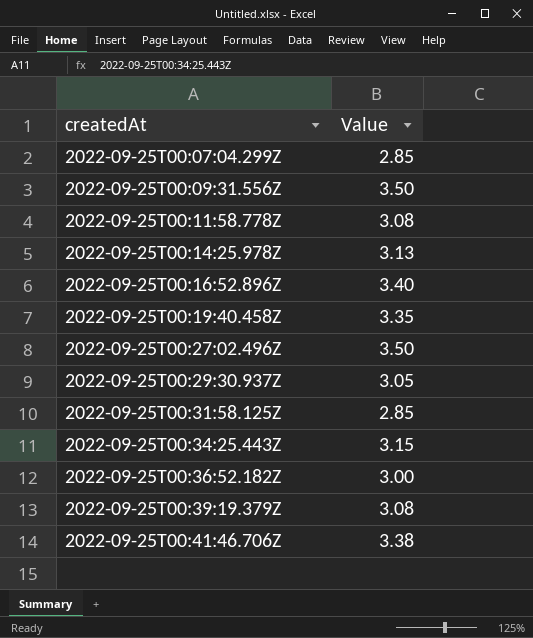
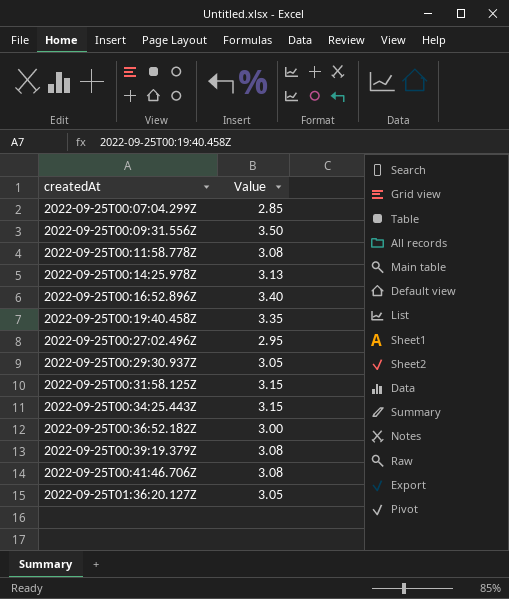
2022-09-25T00:27:02.496Z | Value: 3.50 -> 2.95
2022-09-25T00:31:58.125Z | Value: 2.85 -> 3.15
2022-09-25T00:41:46.706Z | Value: 3.38 -> 3.08
row 2022-09-25T01:36:20.127Z: none -> 3.05

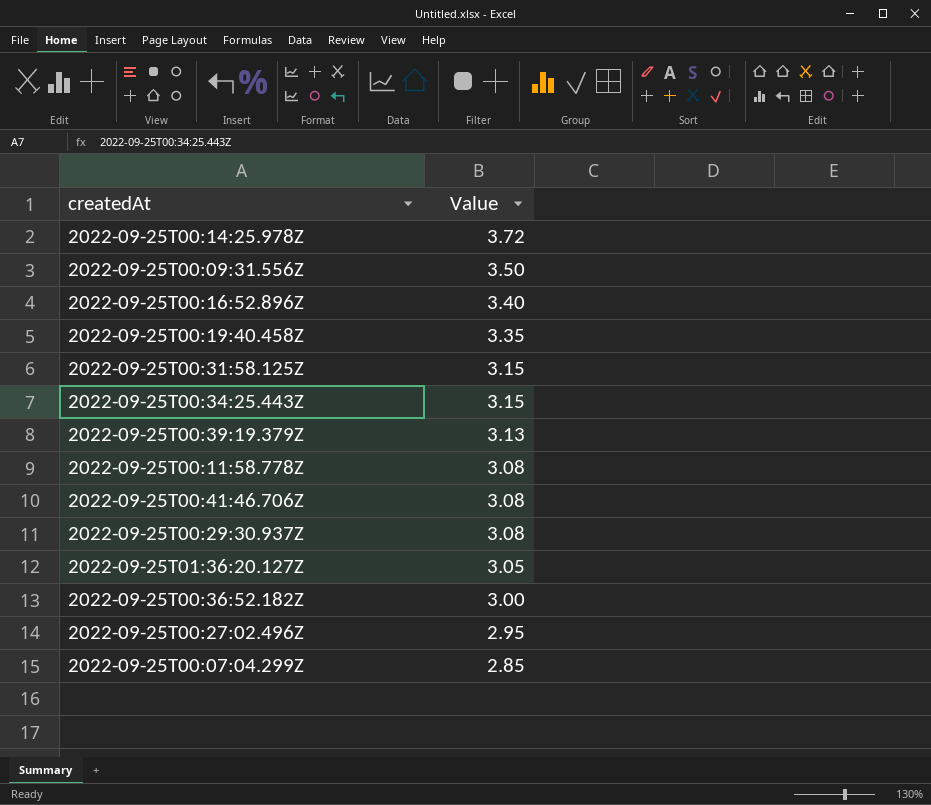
row order: createdAt ascending -> Value descending
2022-09-25T00:14:25.978Z | Value: 3.13 -> 3.72
2022-09-25T00:39:19.379Z | Value: 3.08 -> 3.13
2022-09-25T00:29:30.937Z | Value: 3.05 -> 3.08

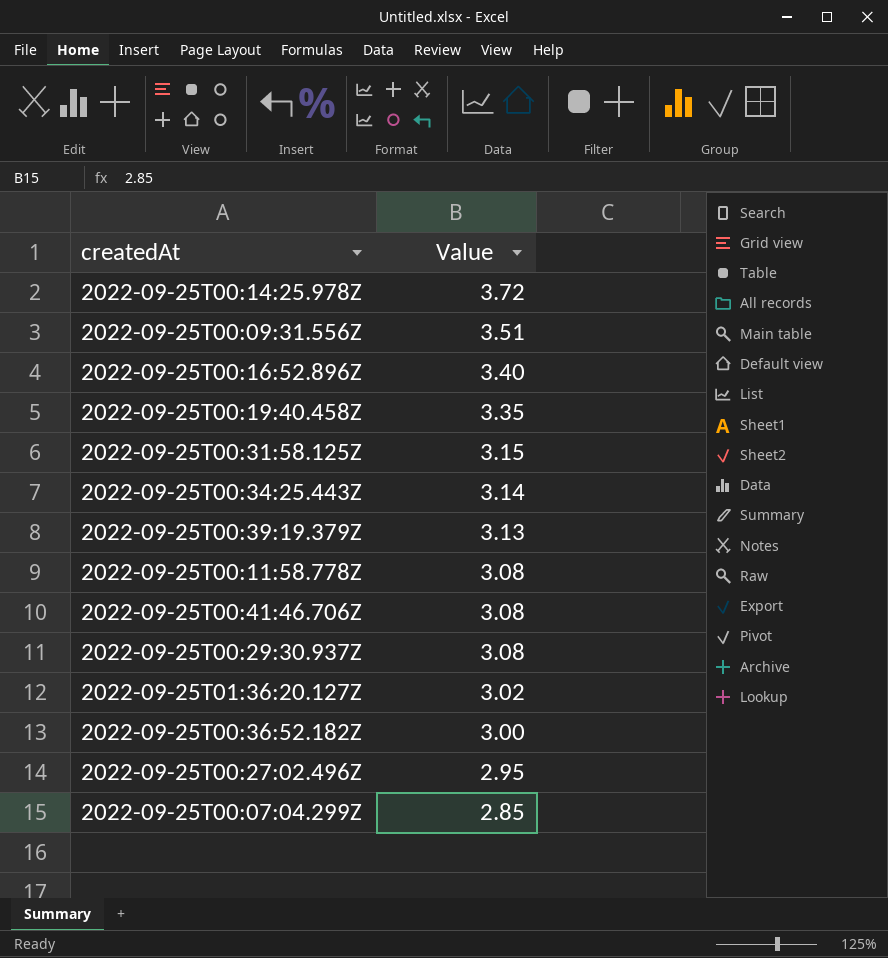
2022-09-25T00:09:31.556Z | Value: 3.50 -> 3.51
2022-09-25T00:34:25.443Z | Value: 3.15 -> 3.14
2022-09-25T01:36:20.127Z | Value: 3.05 -> 3.02

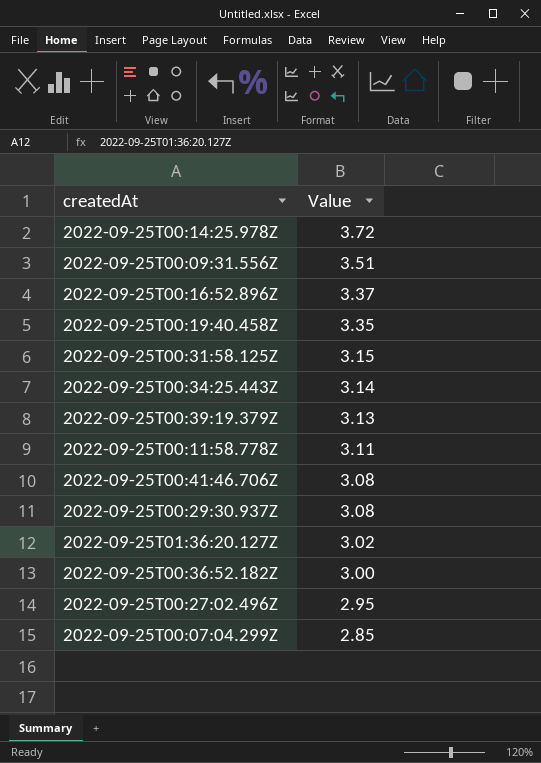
2022-09-25T00:16:52.896Z | Value: 3.40 -> 3.37
2022-09-25T00:11:58.778Z | Value: 3.08 -> 3.11

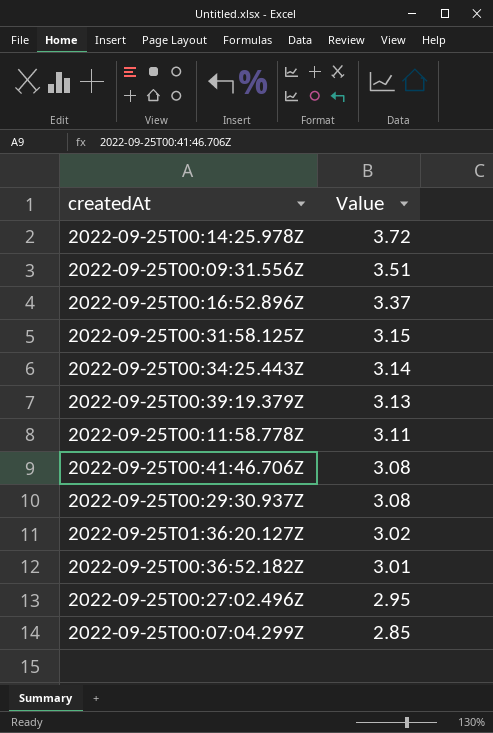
row 2022-09-25T00:19:40.458Z: 3.35 -> none
2022-09-25T00:36:52.182Z | Value: 3.00 -> 3.01

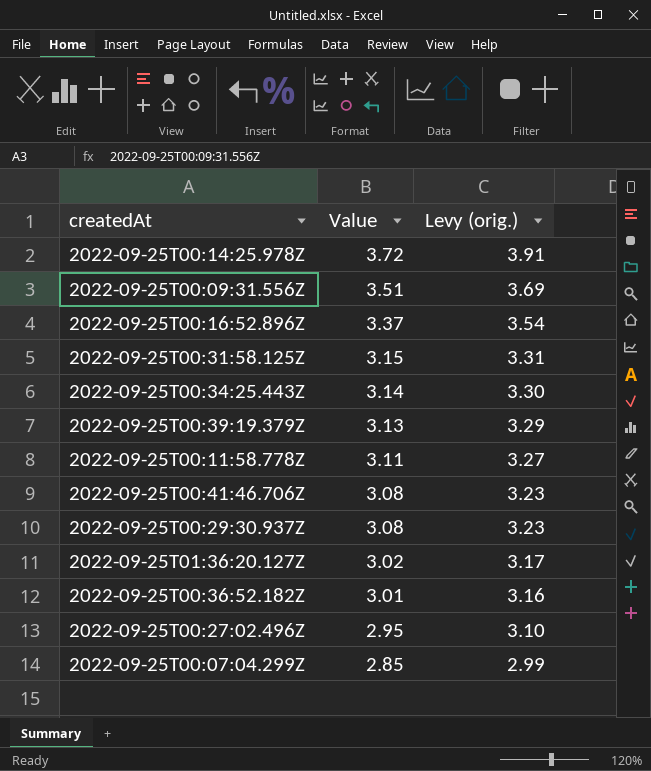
column Levy (orig.) | formula: none -> [Value] * 1.05

